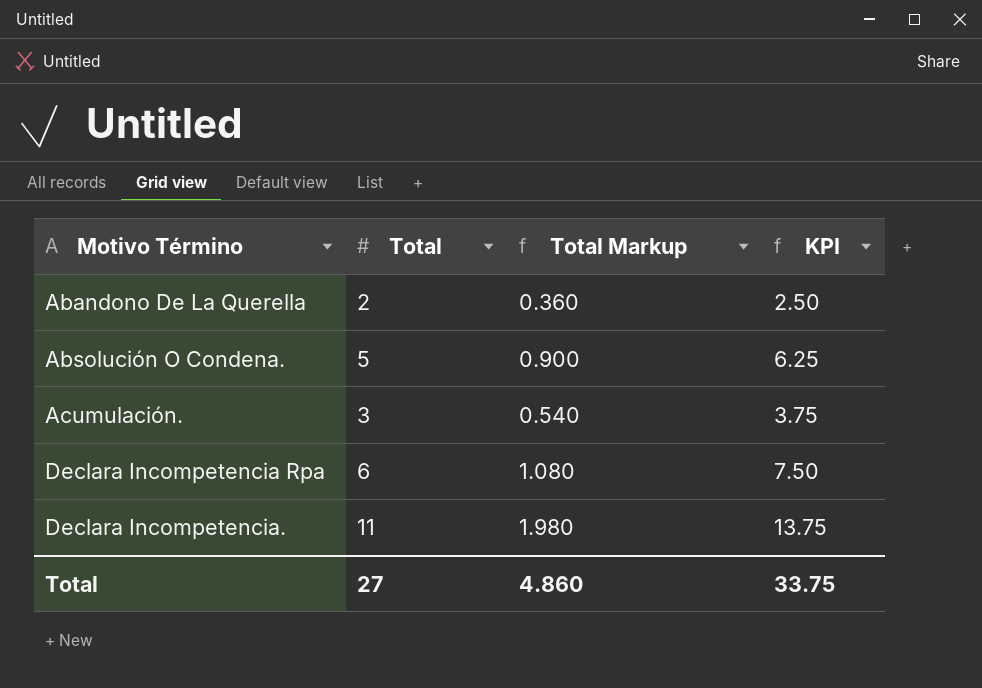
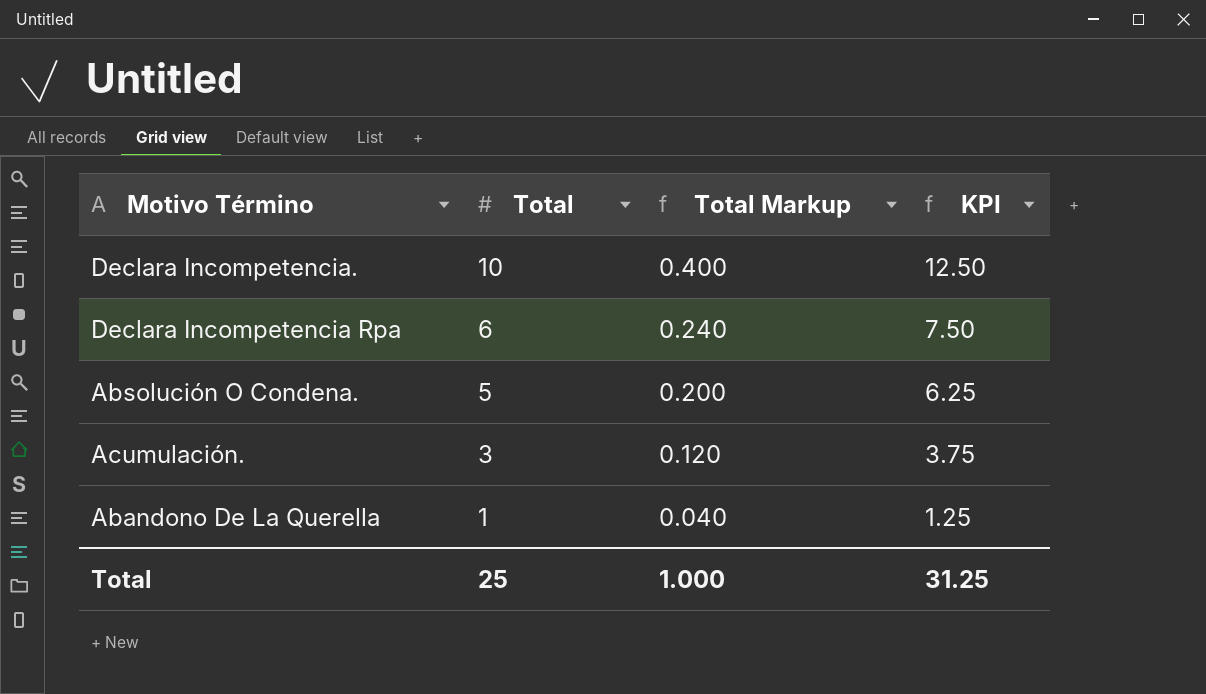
row order: Motivo Término ascending -> Total descending
column Total Markup | formula: [Total] * 0.18 -> [Total] * 0.04
Declara Incompetencia. | Total: 11 -> 10
Declara Incompetencia. | KPI: 13.75 -> 12.50
Abandono De La Querella | Total: 2 -> 1
Abandono De La Querella | KPI: 2.50 -> 1.25
Total | Total: 27 -> 25
Total | Total Markup: 4.860 -> 1.000
Total | KPI: 33.75 -> 31.25

